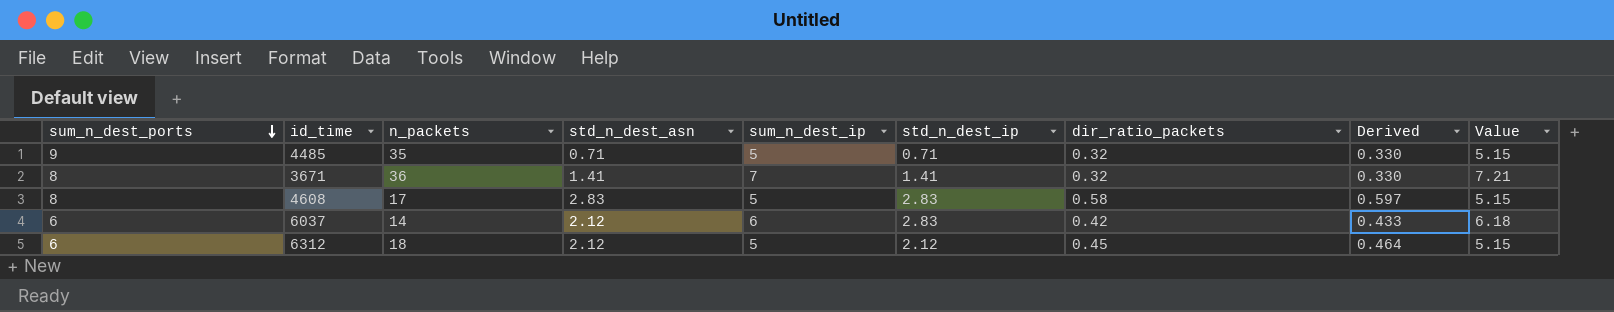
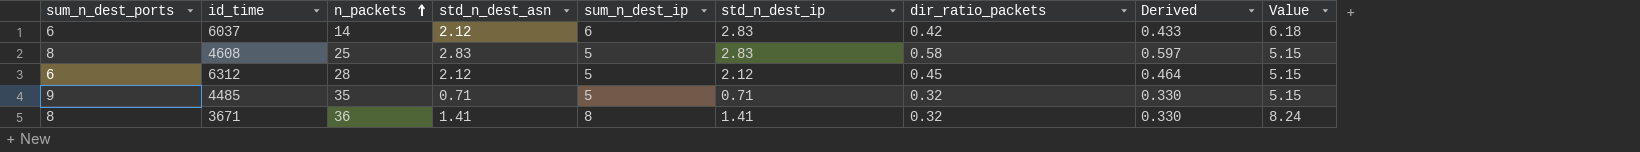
row order: sum_n_dest_ports descending -> n_packets ascending
4608 | n_packets: 17 -> 25
6312 | n_packets: 18 -> 28
3671 | sum_n_dest_ip: 7 -> 8
3671 | Value: 7.21 -> 8.24

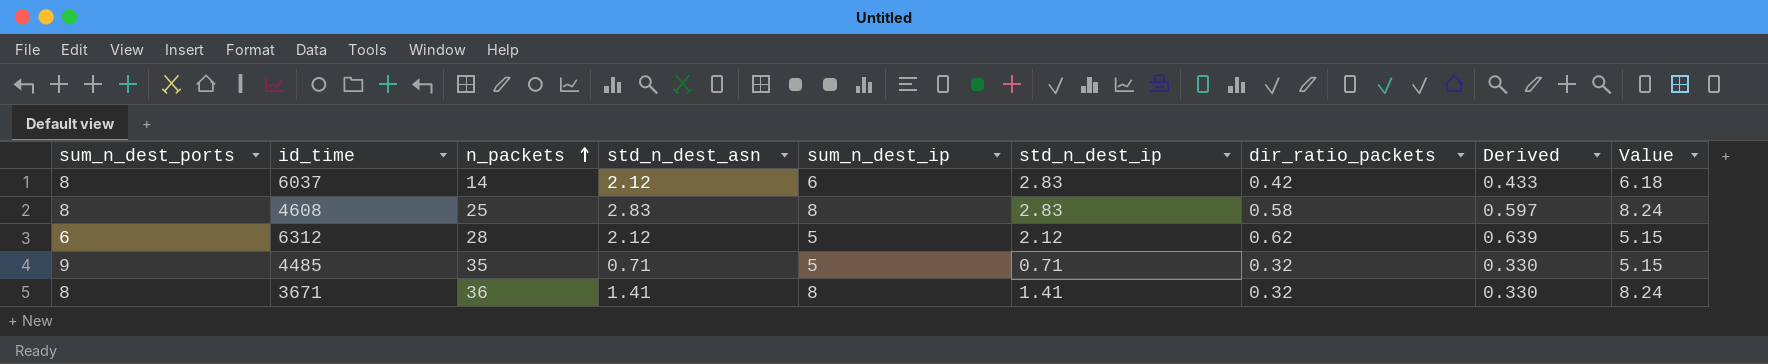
6037 | sum_n_dest_ports: 6 -> 8
4608 | sum_n_dest_ip: 5 -> 8
4608 | Value: 5.15 -> 8.24
6312 | dir_ratio_packets: 0.45 -> 0.62
6312 | Derived: 0.464 -> 0.639

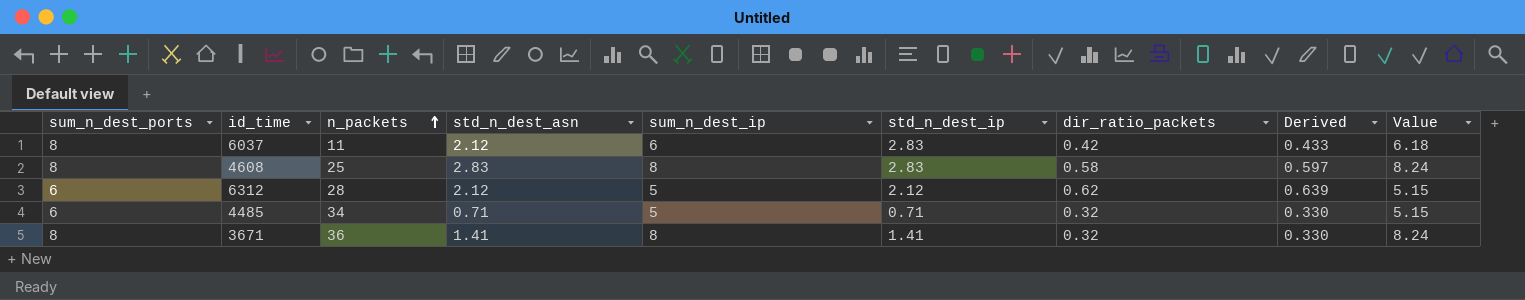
6037 | n_packets: 14 -> 11
4485 | sum_n_dest_ports: 9 -> 6
4485 | n_packets: 35 -> 34

